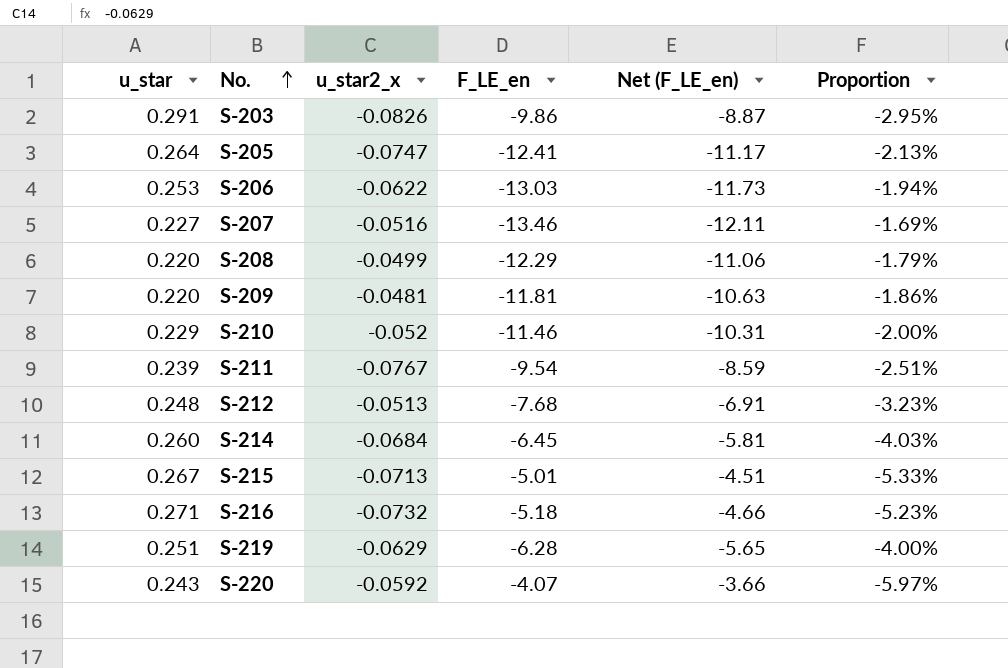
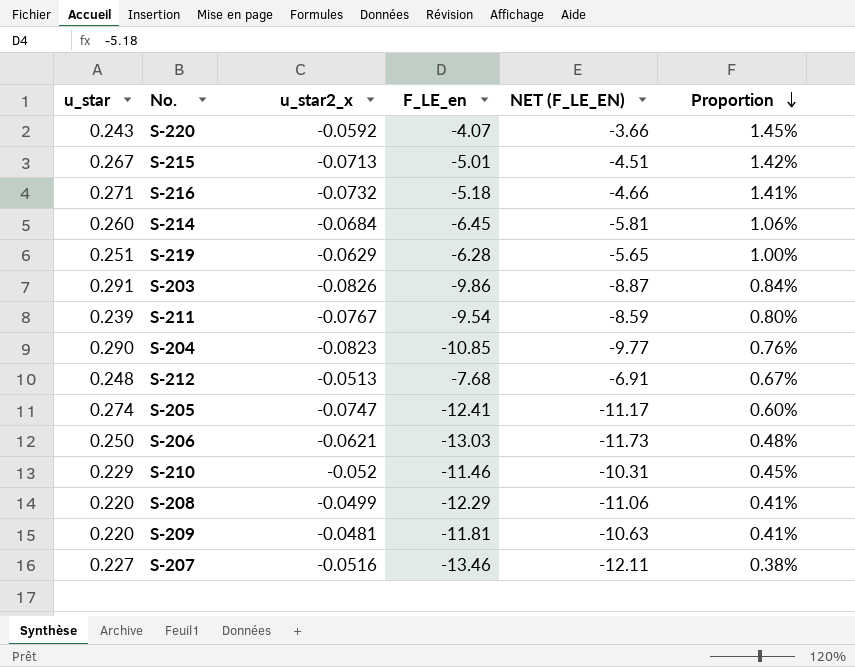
row order: No. ascending -> Proportion descending
column name: Net (F_LE_en) -> NET (F_LE_EN)
column Proportion | formula: [u_star] / [F_LE_en] -> [u_star2_x] / [F_LE_en]
row S-204: none -> 0.290 | -0.0823 | -10.85 | -9.77 | 0.76%
S-205 | u_star: 0.264 -> 0.274
S-206 | u_star: 0.253 -> 0.250
S-206 | u_star2_x: -0.0622 -> -0.0621

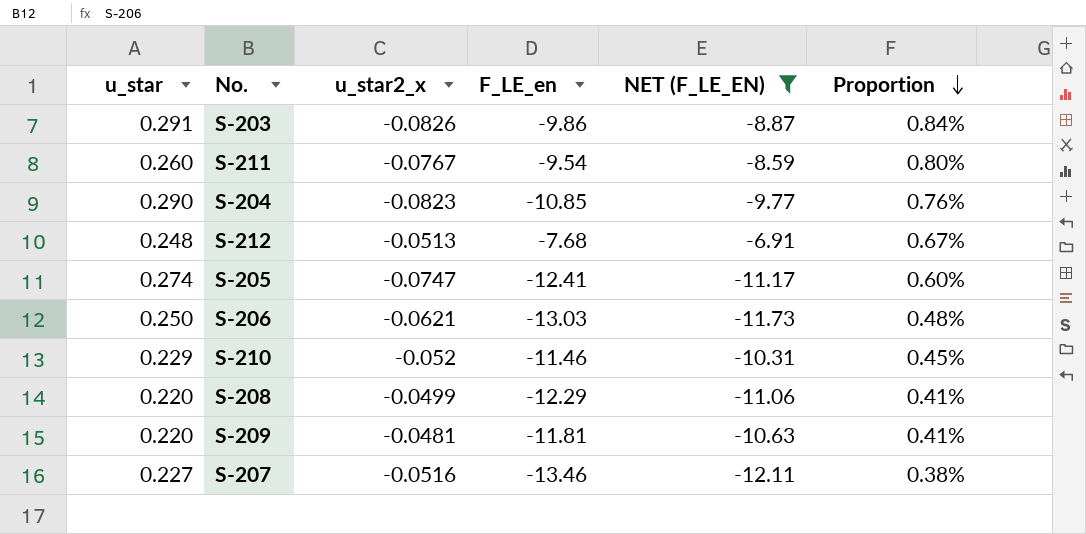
filter: none -> NET (F_LE_EN) <= -6.91
S-211 | u_star: 0.239 -> 0.260

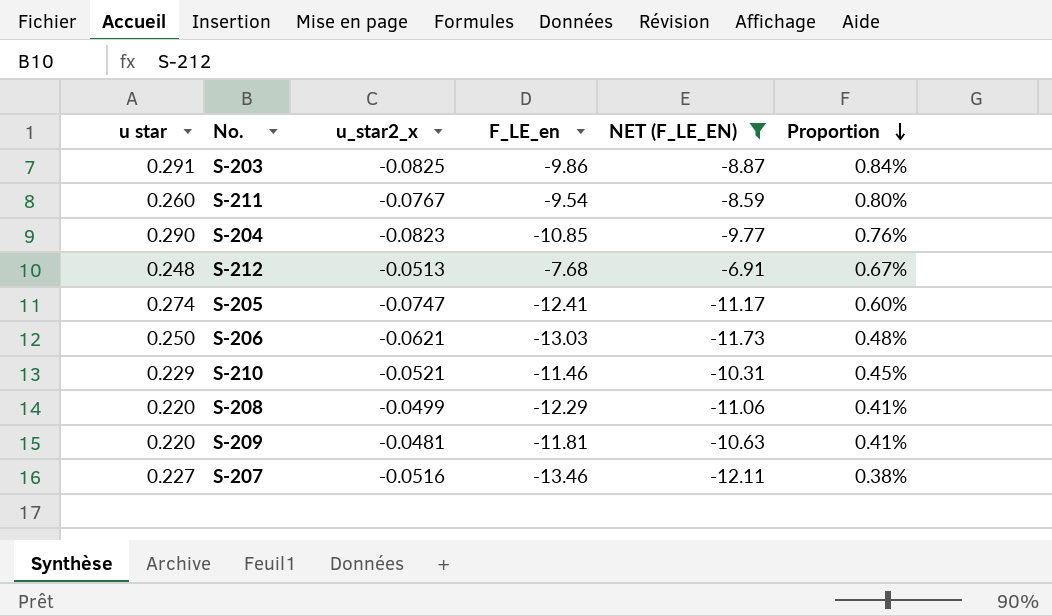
column name: u_star -> u star
S-203 | u_star2_x: -0.0826 -> -0.0825
S-210 | u_star2_x: -0.052 -> -0.0521

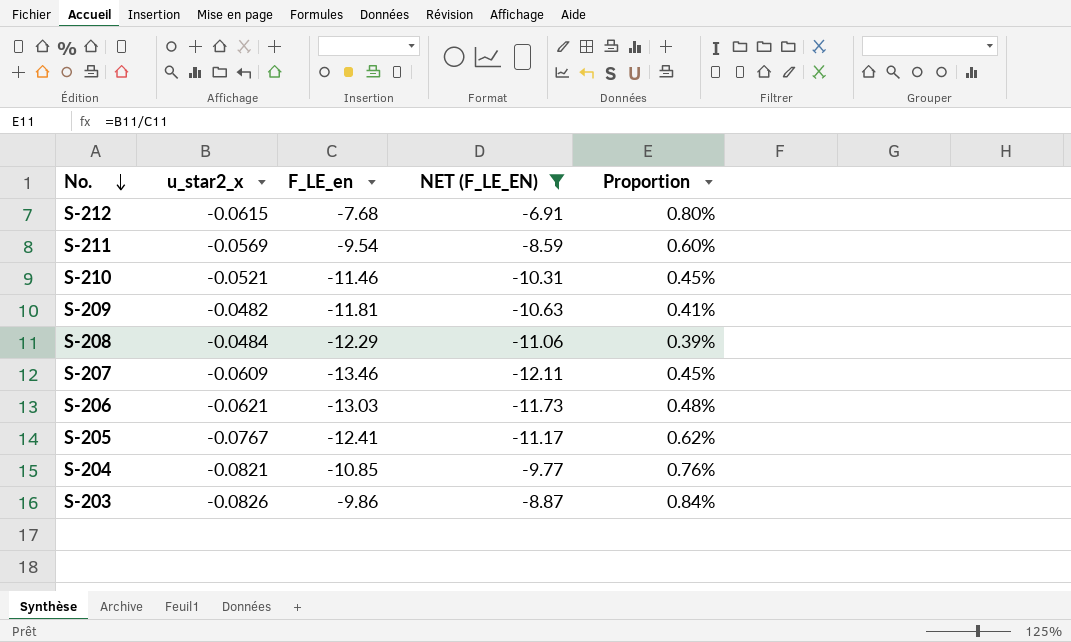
row order: Proportion descending -> No. descending
column u star | position: 1 -> none
S-212 | u_star2_x: -0.0513 -> -0.0615
S-212 | Proportion: 0.67% -> 0.80%
S-211 | u_star2_x: -0.0767 -> -0.0569
S-211 | Proportion: 0.80% -> 0.60%
S-209 | u_star2_x: -0.0481 -> -0.0482
S-208 | u_star2_x: -0.0499 -> -0.0484
S-208 | Proportion: 0.41% -> 0.39%
S-207 | u_star2_x: -0.0516 -> -0.0609
S-207 | Proportion: 0.38% -> 0.45%
S-205 | u_star2_x: -0.0747 -> -0.0767
S-205 | Proportion: 0.60% -> 0.62%
S-204 | u_star2_x: -0.0823 -> -0.0821
S-203 | u_star2_x: -0.0825 -> -0.0826

